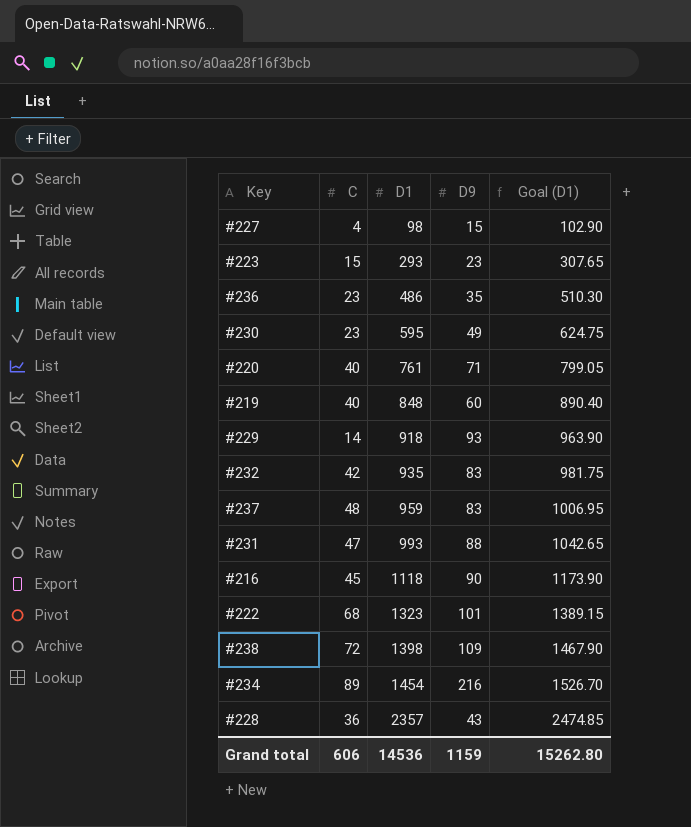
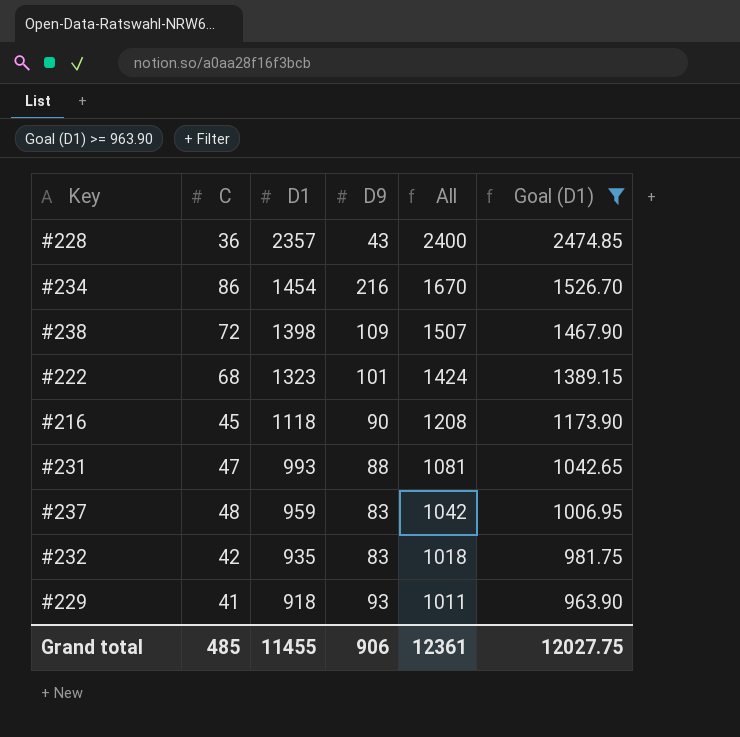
filter: none -> Goal (D1) >= 963.90
row order: D1 ascending -> D1 descending
column All | formula: none -> [D1] + [D9]
#234 | C: 89 -> 86
#229 | C: 14 -> 41
Grand total | C: 606 -> 485
Grand total | D1: 14536 -> 11455
Grand total | D9: 1159 -> 906
Grand total | Goal (D1): 15262.80 -> 12027.75

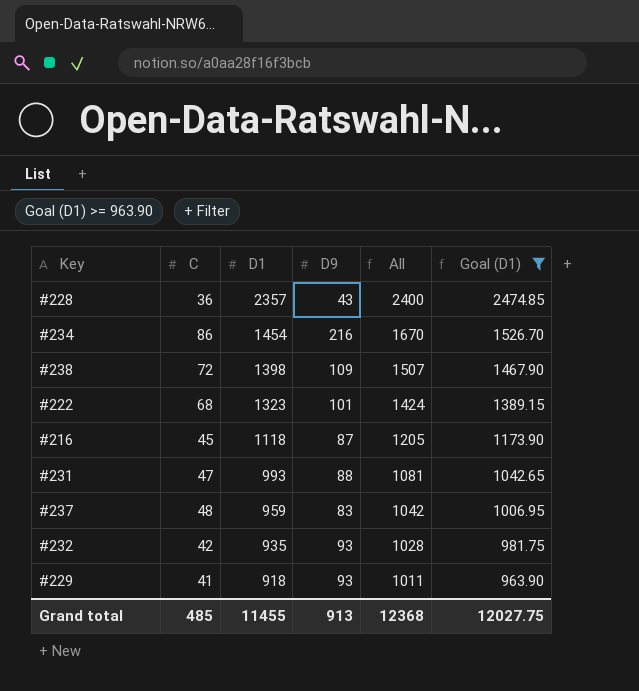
#216 | D9: 90 -> 87
#216 | All: 1208 -> 1205
#232 | D9: 83 -> 93
#232 | All: 1018 -> 1028
Grand total | D9: 906 -> 913
Grand total | All: 12361 -> 12368

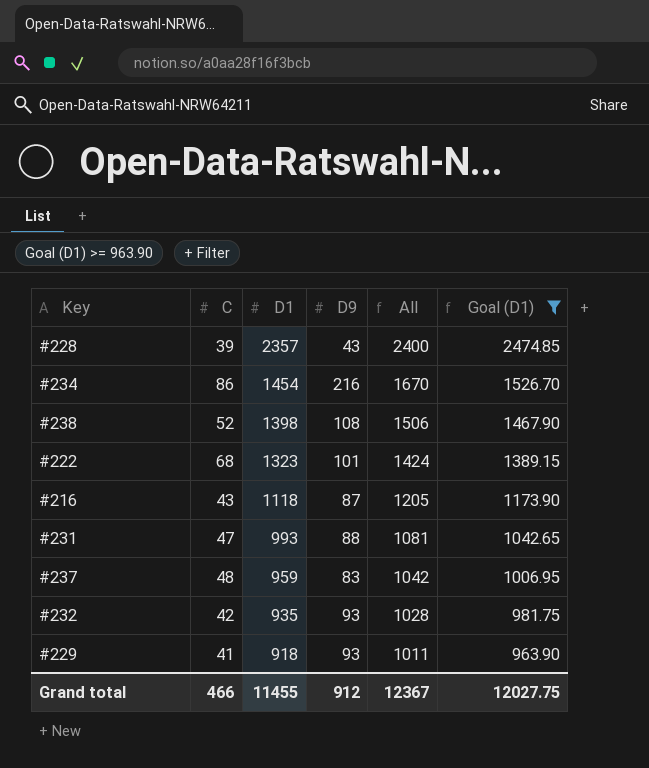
#228 | C: 36 -> 39
#238 | C: 72 -> 52
#238 | D9: 109 -> 108
#238 | All: 1507 -> 1506
#216 | C: 45 -> 43
Grand total | C: 485 -> 466
Grand total | D9: 913 -> 912
Grand total | All: 12368 -> 12367

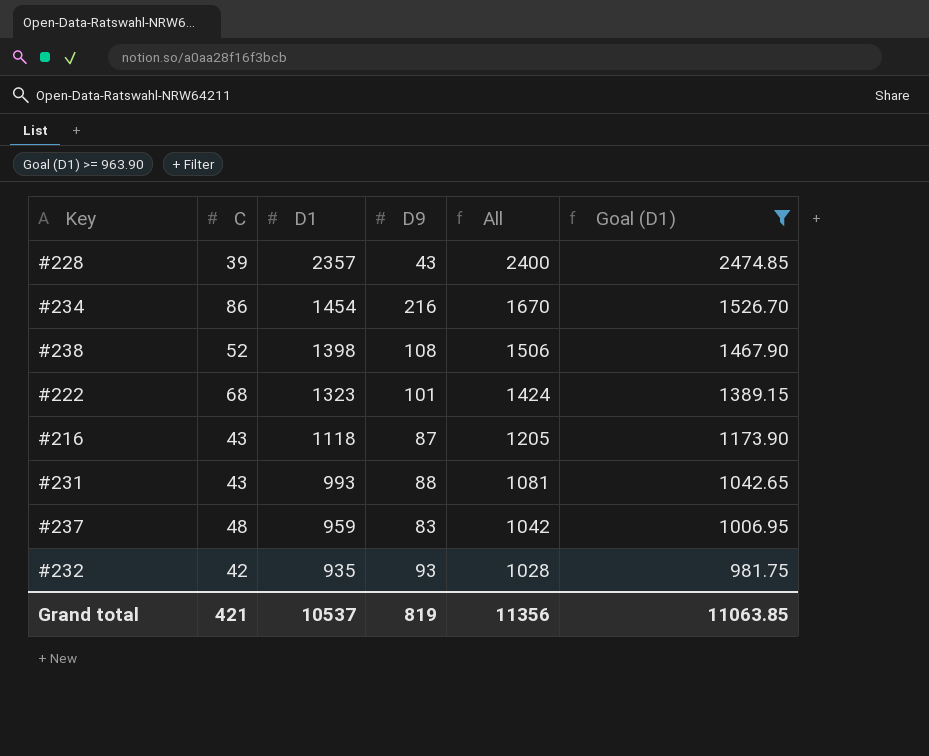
row #229: 41 | 918 | 93 | 1011 | 963.90 -> none
#231 | C: 47 -> 43
Grand total | C: 466 -> 421
Grand total | D1: 11455 -> 10537
Grand total | D9: 912 -> 819
Grand total | All: 12367 -> 11356
Grand total | Goal (D1): 12027.75 -> 11063.85

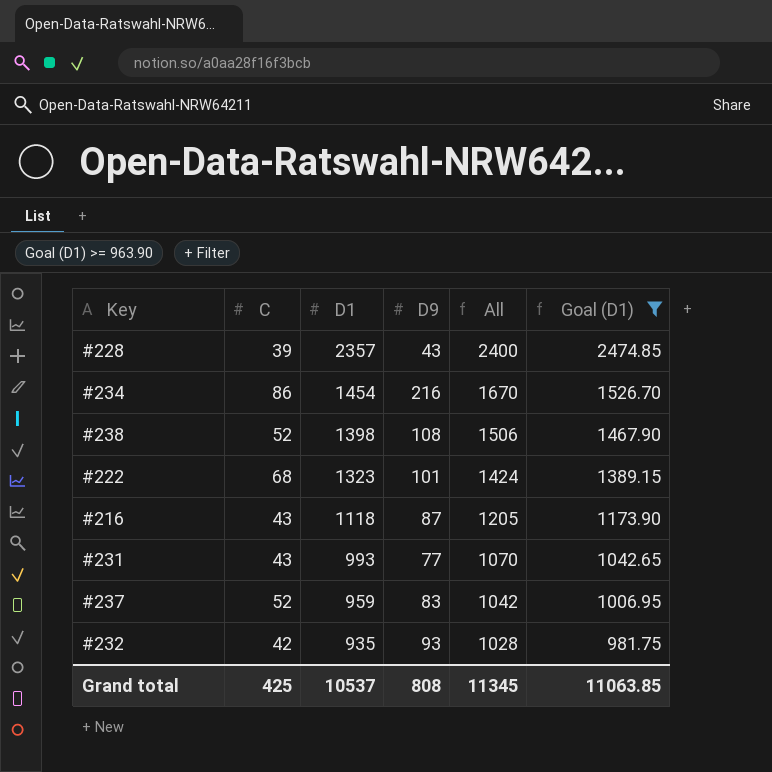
#231 | D9: 88 -> 77
#231 | All: 1081 -> 1070
#237 | C: 48 -> 52
Grand total | C: 421 -> 425
Grand total | D9: 819 -> 808
Grand total | All: 11356 -> 11345

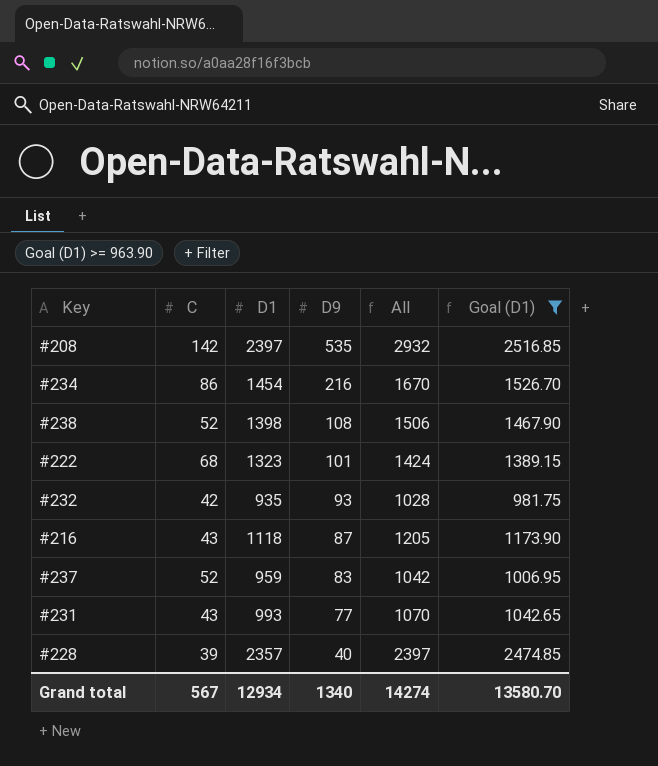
row order: D1 descending -> D9 descending
row #208: none -> 142 | 2397 | 535 | 2932 | 2516.85
#228 | D9: 43 -> 40
#228 | All: 2400 -> 2397
Grand total | C: 425 -> 567
Grand total | D1: 10537 -> 12934
Grand total | D9: 808 -> 1340
Grand total | All: 11345 -> 14274
Grand total | Goal (D1): 11063.85 -> 13580.70

